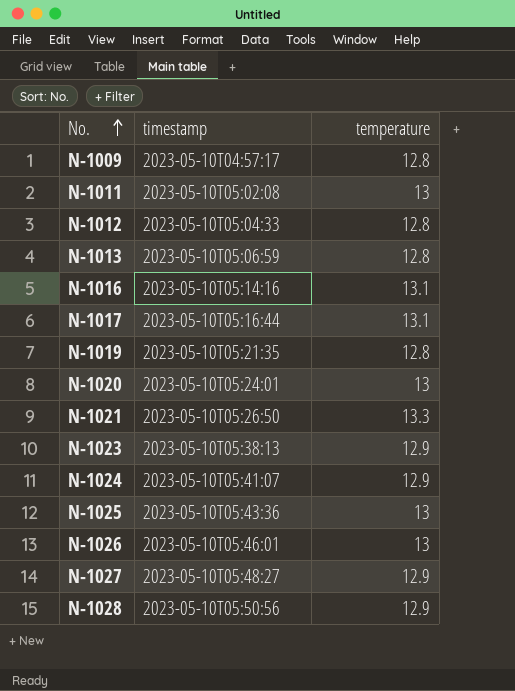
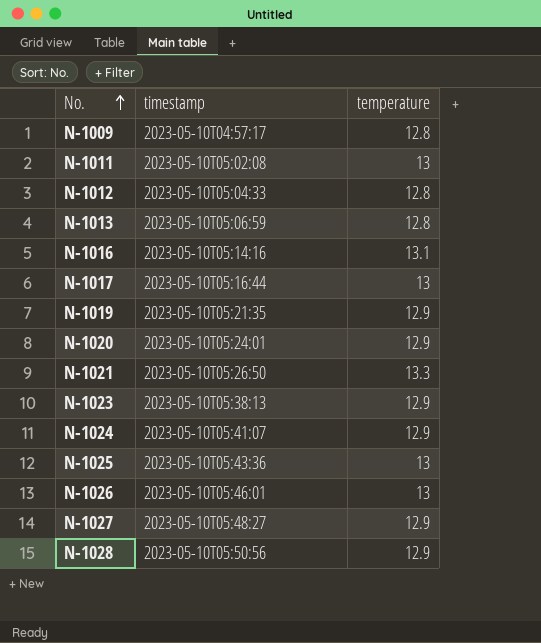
N-1017 | temperature: 13.1 -> 13
N-1019 | temperature: 12.8 -> 12.9
N-1020 | temperature: 13 -> 12.9

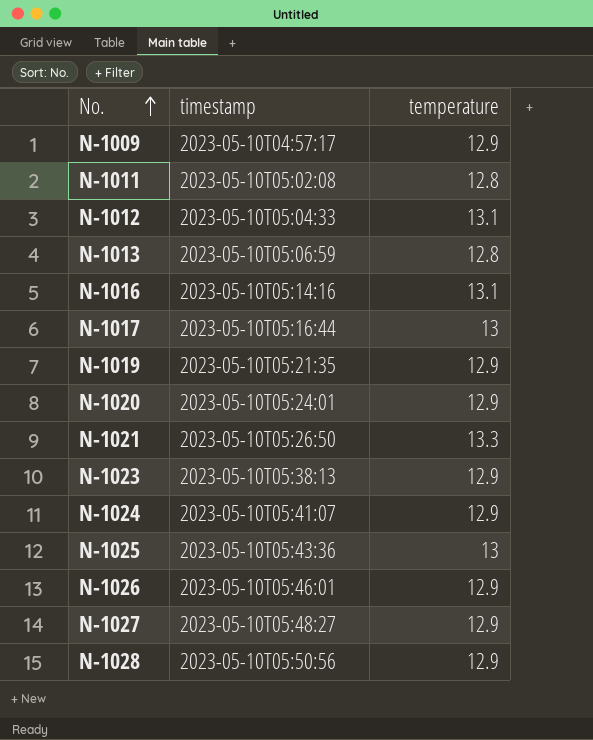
N-1009 | temperature: 12.8 -> 12.9
N-1011 | temperature: 13 -> 12.8
N-1012 | temperature: 12.8 -> 13.1
N-1026 | temperature: 13 -> 12.9

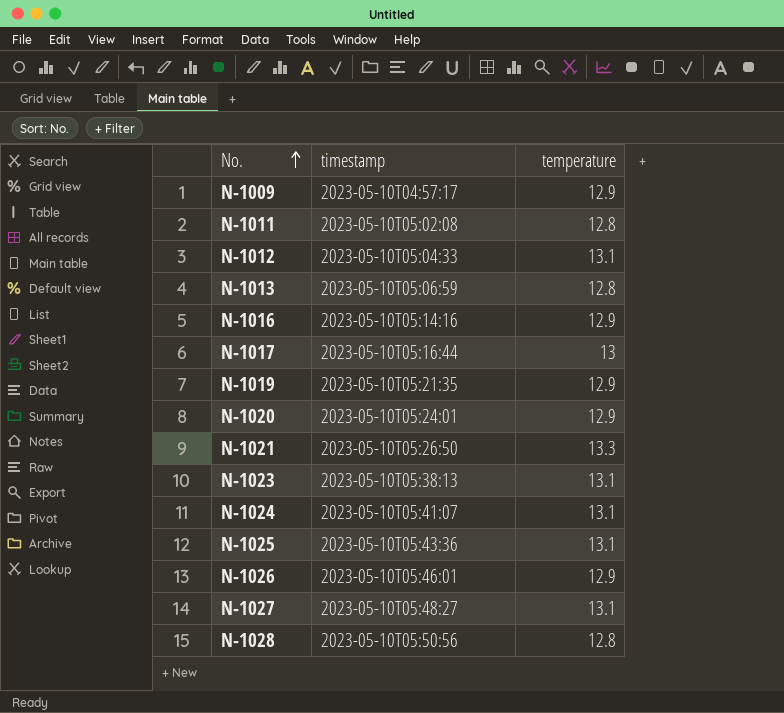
N-1016 | temperature: 13.1 -> 12.9
N-1023 | temperature: 12.9 -> 13.1
N-1024 | temperature: 12.9 -> 13.1
N-1025 | temperature: 13 -> 13.1
N-1027 | temperature: 12.9 -> 13.1
N-1028 | temperature: 12.9 -> 12.8

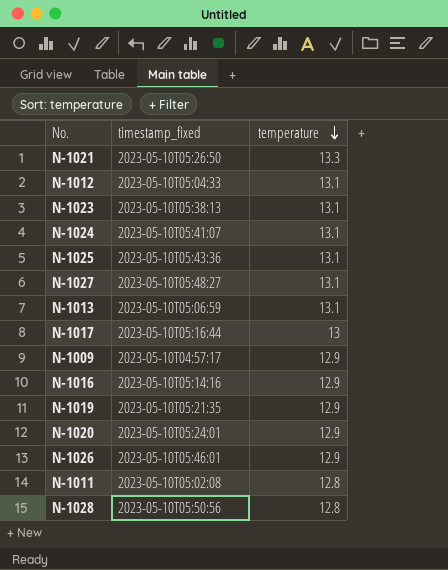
row order: No. ascending -> temperature descending
column name: timestamp -> timestamp_fixed
N-1013 | temperature: 12.8 -> 13.1

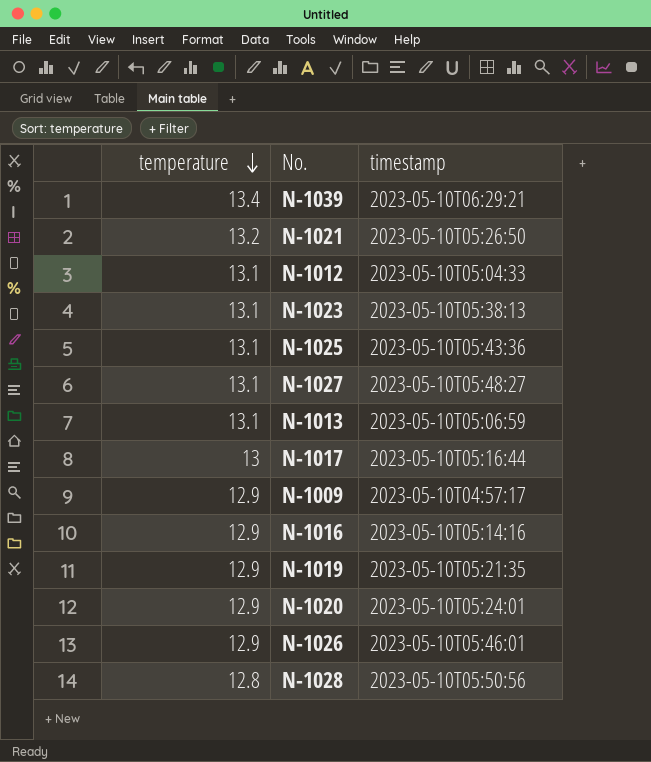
column temperature | position: 3 -> 1
column name: timestamp_fixed -> timestamp
row N-1024: 2023-05-10T05:41:07 | 13.1 -> none
row N-1011: 2023-05-10T05:02:08 | 12.8 -> none
row N-1039: none -> 13.4 | 2023-05-10T06:29:21
N-1021 | temperature: 13.3 -> 13.2

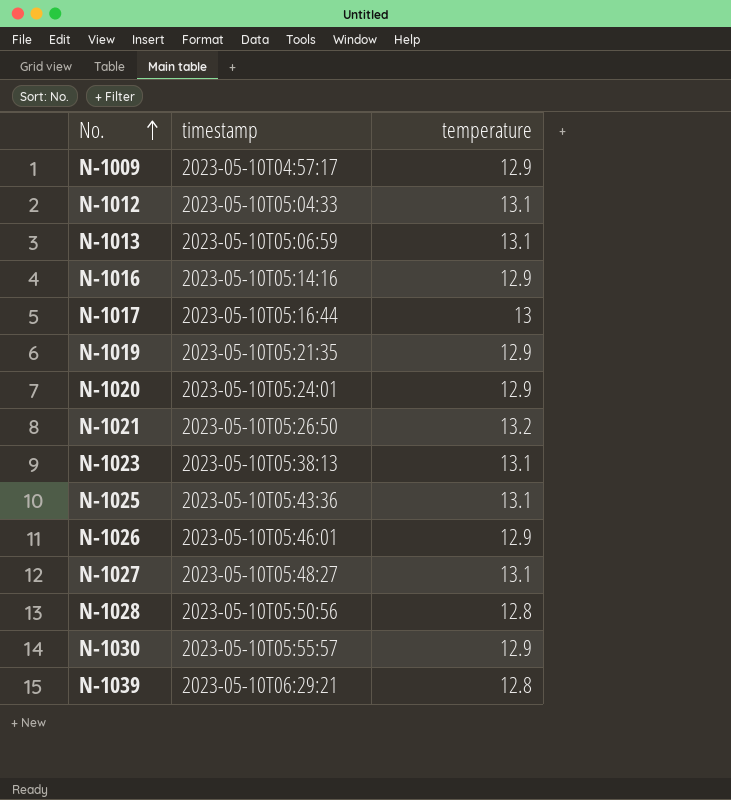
row order: temperature descending -> No. ascending
column temperature | position: 1 -> 3
row N-1030: none -> 2023-05-10T05:55:57 | 12.9
N-1039 | temperature: 13.4 -> 12.8

